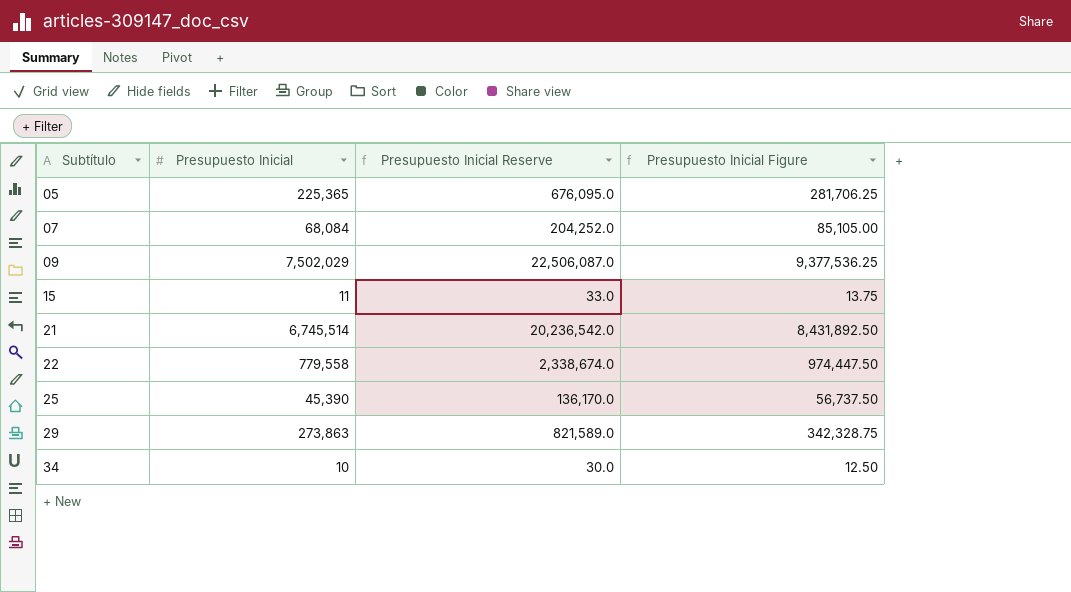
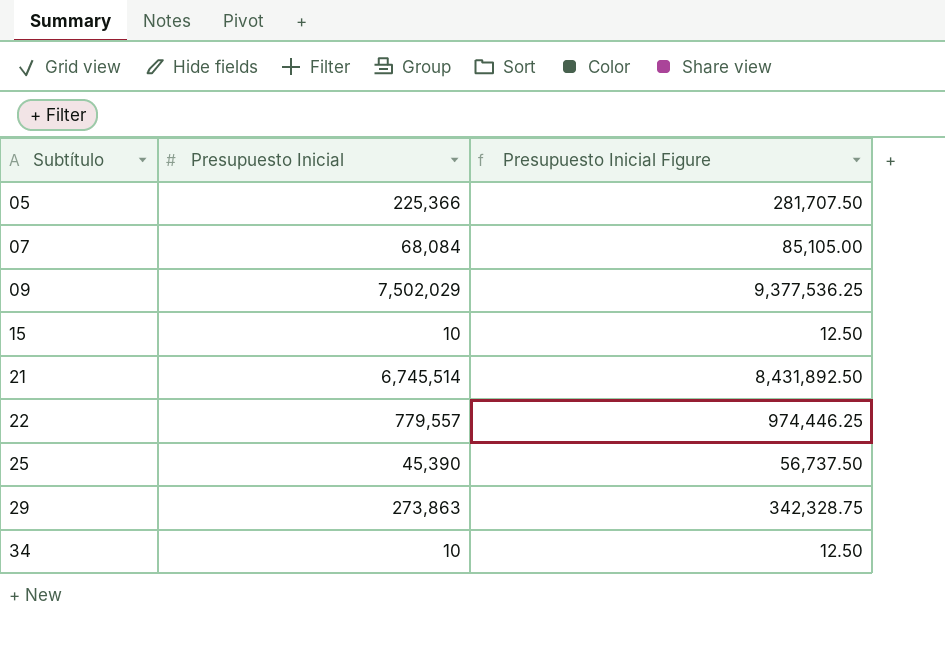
column Presupuesto Inicial Reserve | formula: [Presupuesto Inicial] * 3 -> none
05 | Presupuesto Inicial: 225,365 -> 225,366
05 | Presupuesto Inicial Figure: 281,706.25 -> 281,707.50
15 | Presupuesto Inicial: 11 -> 10
15 | Presupuesto Inicial Figure: 13.75 -> 12.50
22 | Presupuesto Inicial: 779,558 -> 779,557
22 | Presupuesto Inicial Figure: 974,447.50 -> 974,446.25

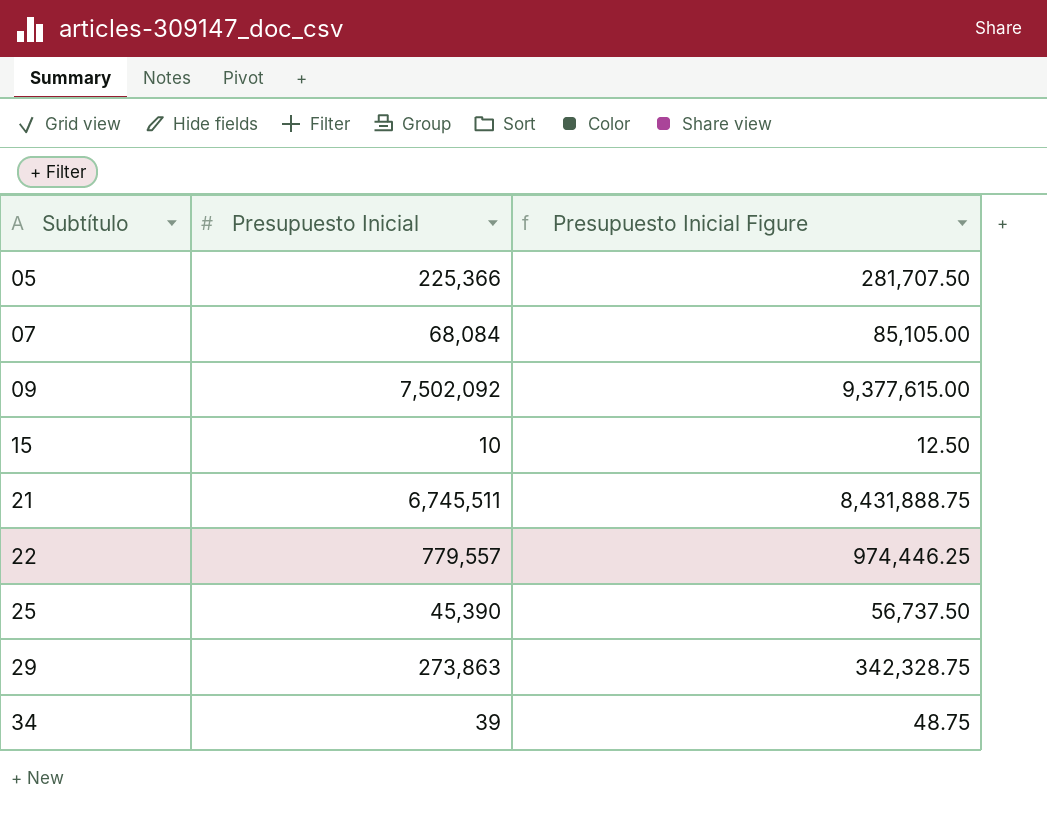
09 | Presupuesto Inicial: 7,502,029 -> 7,502,092
09 | Presupuesto Inicial Figure: 9,377,536.25 -> 9,377,615.00
21 | Presupuesto Inicial: 6,745,514 -> 6,745,511
21 | Presupuesto Inicial Figure: 8,431,892.50 -> 8,431,888.75
34 | Presupuesto Inicial: 10 -> 39
34 | Presupuesto Inicial Figure: 12.50 -> 48.75

